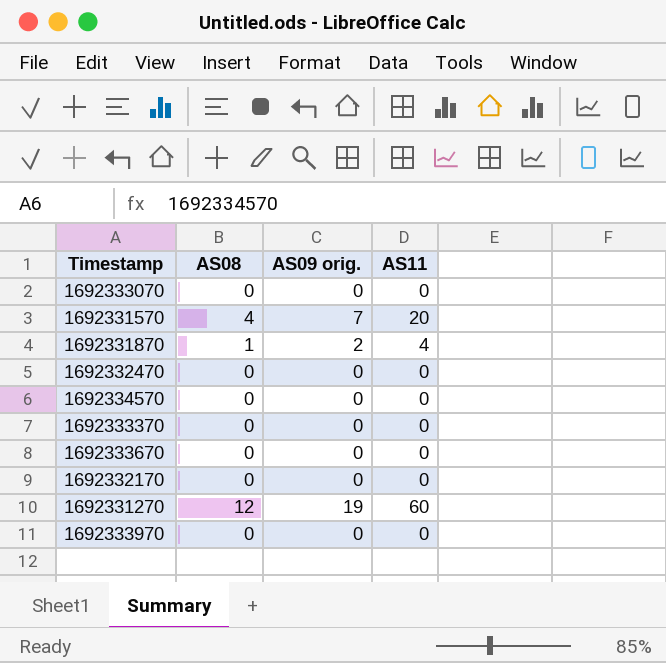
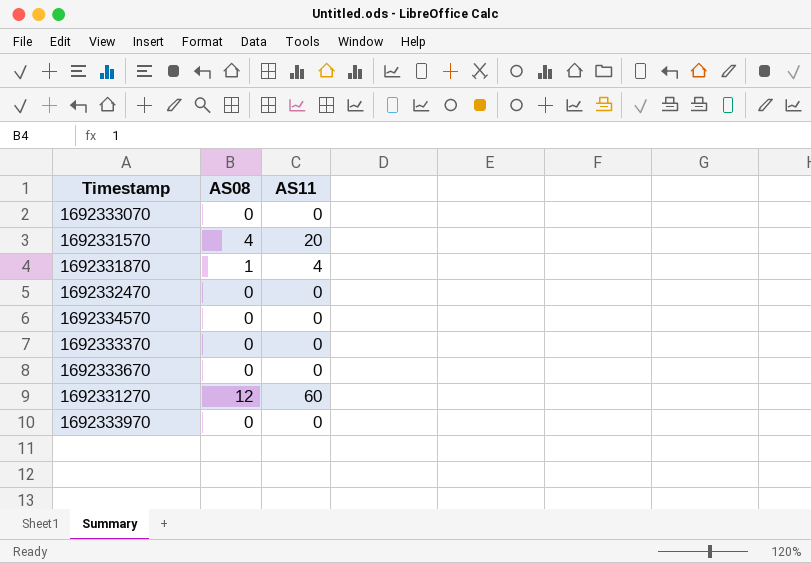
column AS09 orig. | position: 3 -> none
row 1692332170: 0 | 0 | 0 -> none

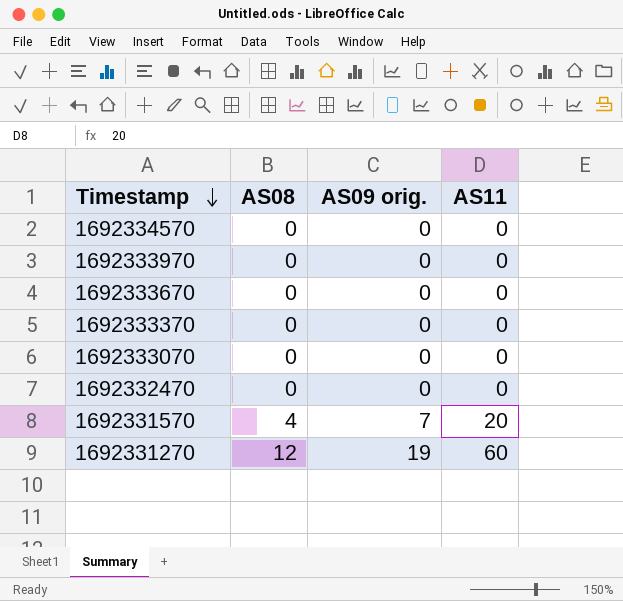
row order: none -> Timestamp descending
column AS09 orig. | position: none -> 3
row 1692331870: 1 | 4 -> none

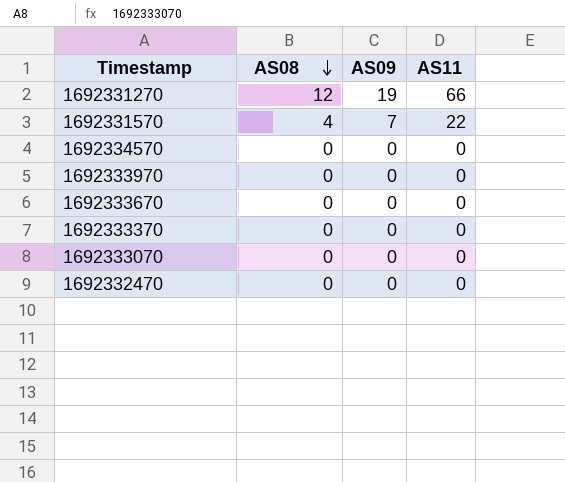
row order: Timestamp descending -> AS08 descending
column name: AS09 orig. -> AS09
1692331270 | AS11: 60 -> 66
1692331570 | AS11: 20 -> 22

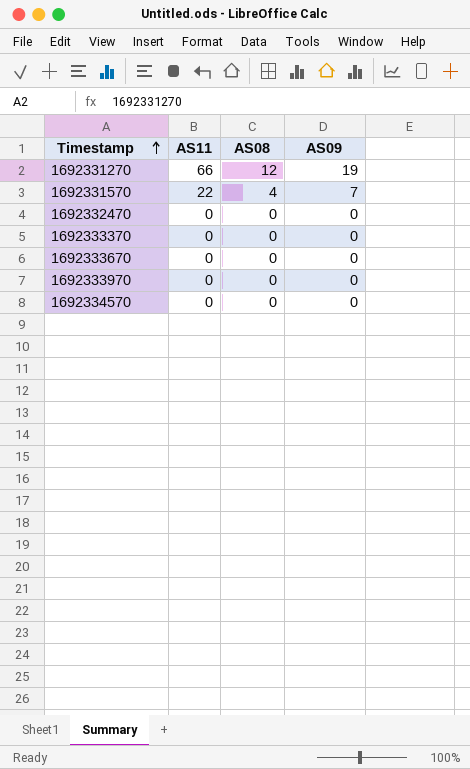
row order: AS08 descending -> Timestamp ascending
column AS11 | position: 4 -> 2
row 1692333070: 0 | 0 | 0 -> none

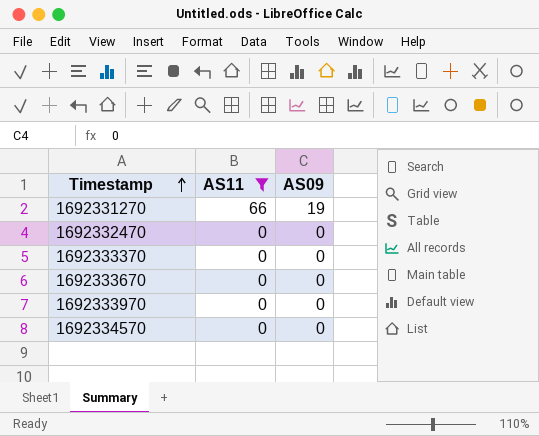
filter: none -> AS11 != 22
column AS08 | position: 3 -> none

